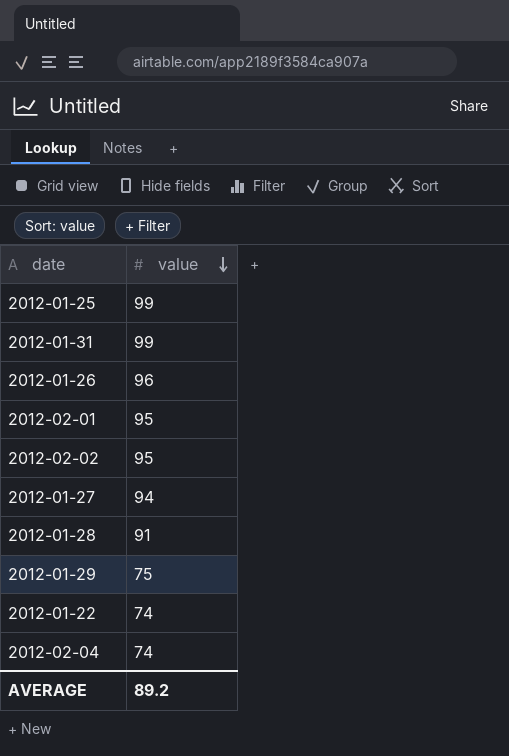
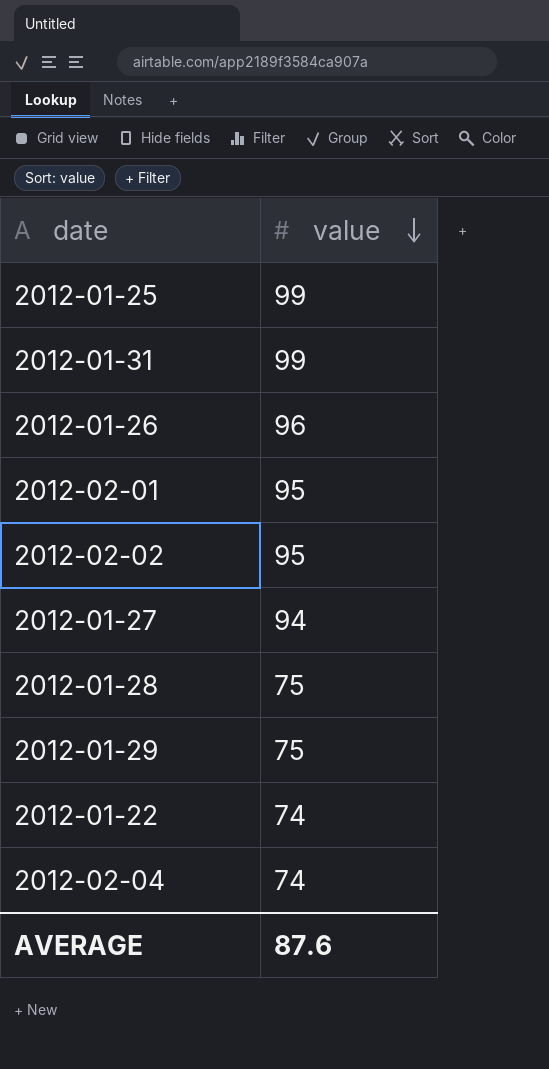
2012-01-28 | value: 91 -> 75
AVERAGE | value: 89.2 -> 87.6

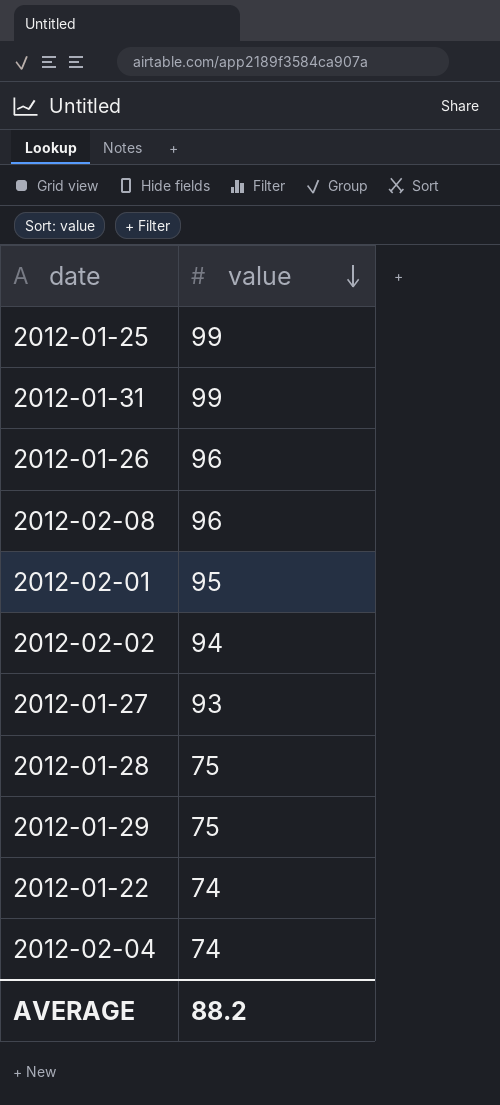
row 2012-02-08: none -> 96
2012-02-02 | value: 95 -> 94
2012-01-27 | value: 94 -> 93
AVERAGE | value: 87.6 -> 88.2

